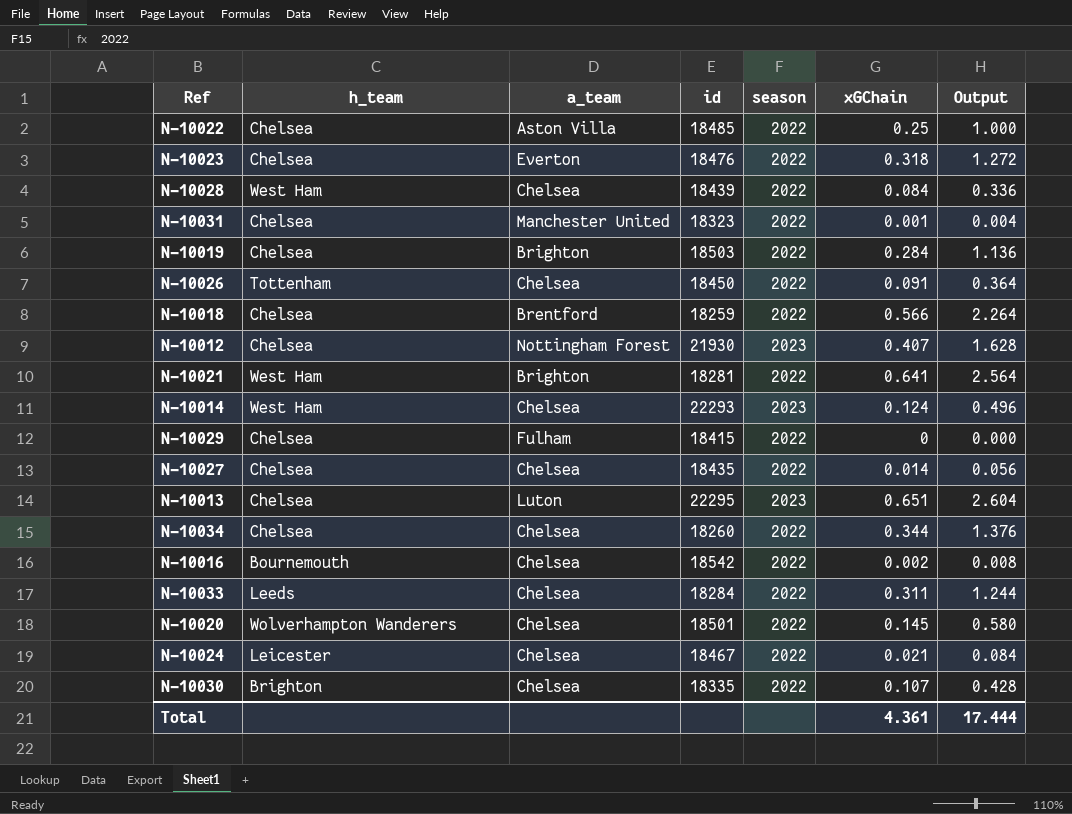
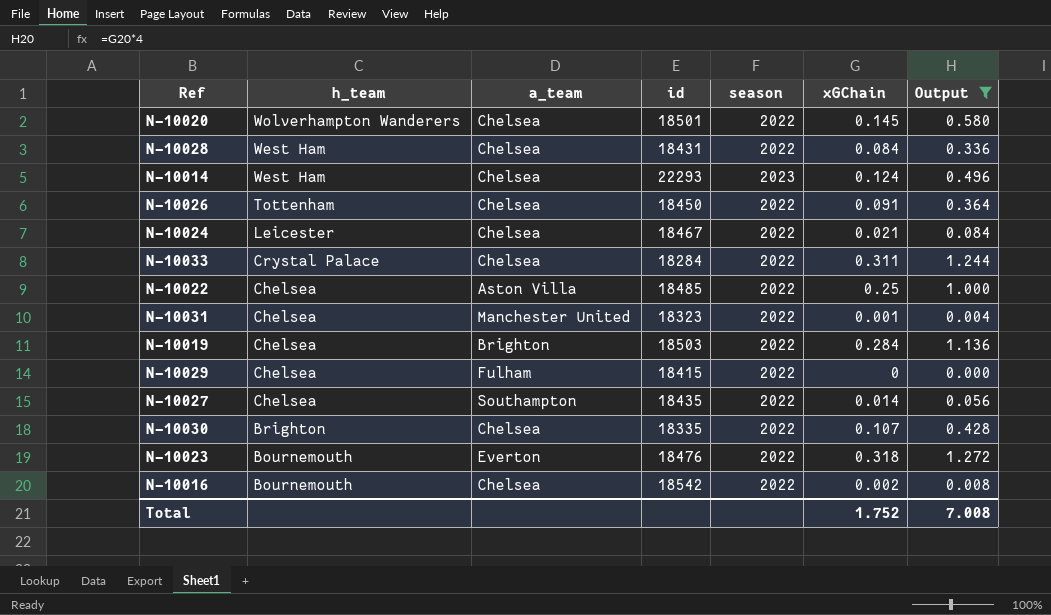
filter: none -> Output <= 1.272
row order: none -> h_team descending
N-10028 | id: 18439 -> 18431
N-10033 | h_team: Leeds -> Crystal Palace
N-10027 | a_team: Chelsea -> Southampton
N-10023 | h_team: Chelsea -> Bournemouth
Total | xGChain: 4.361 -> 1.752
Total | Output: 17.444 -> 7.008

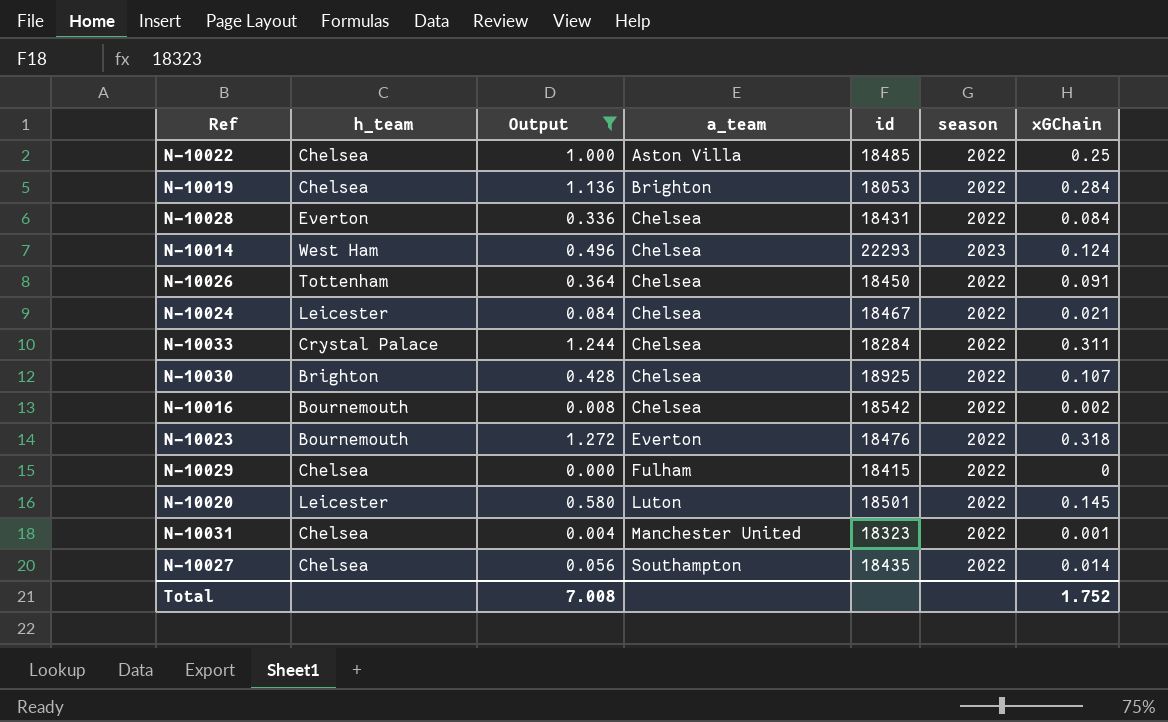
row order: h_team descending -> a_team ascending
column Output | position: 7 -> 3
N-10019 | id: 18503 -> 18053
N-10028 | h_team: West Ham -> Everton
N-10030 | id: 18335 -> 18925
N-10020 | h_team: Wolverhampton Wanderers -> Leicester
N-10020 | a_team: Chelsea -> Luton

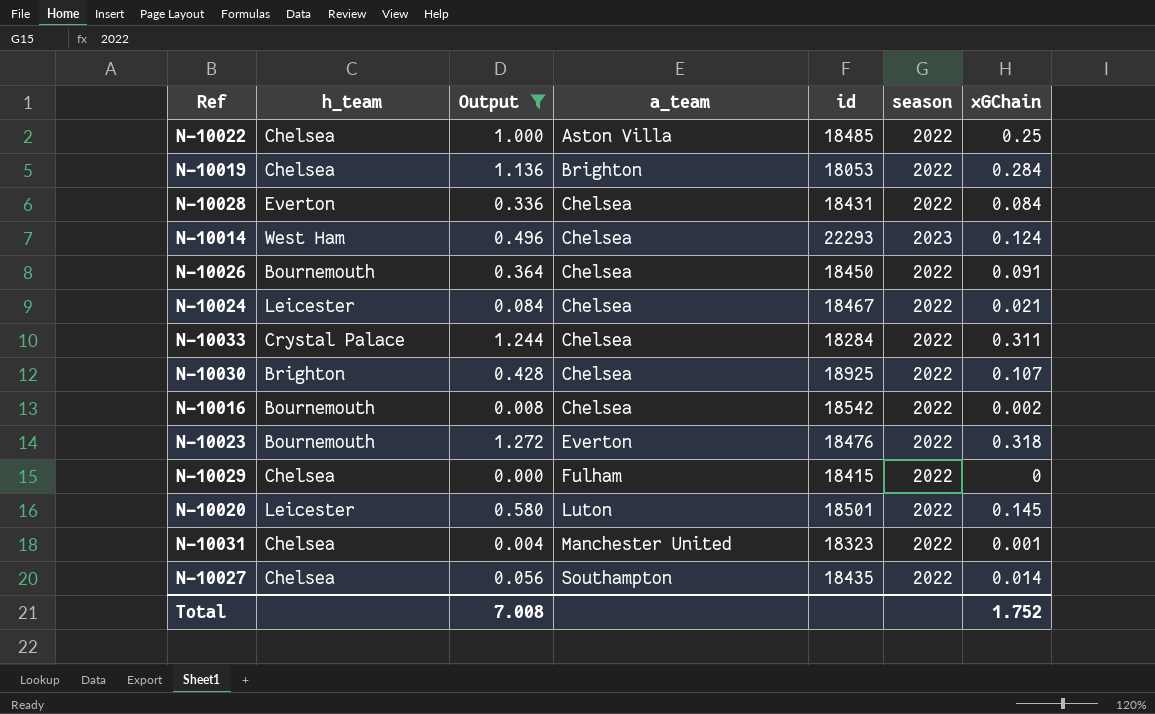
N-10026 | h_team: Tottenham -> Bournemouth

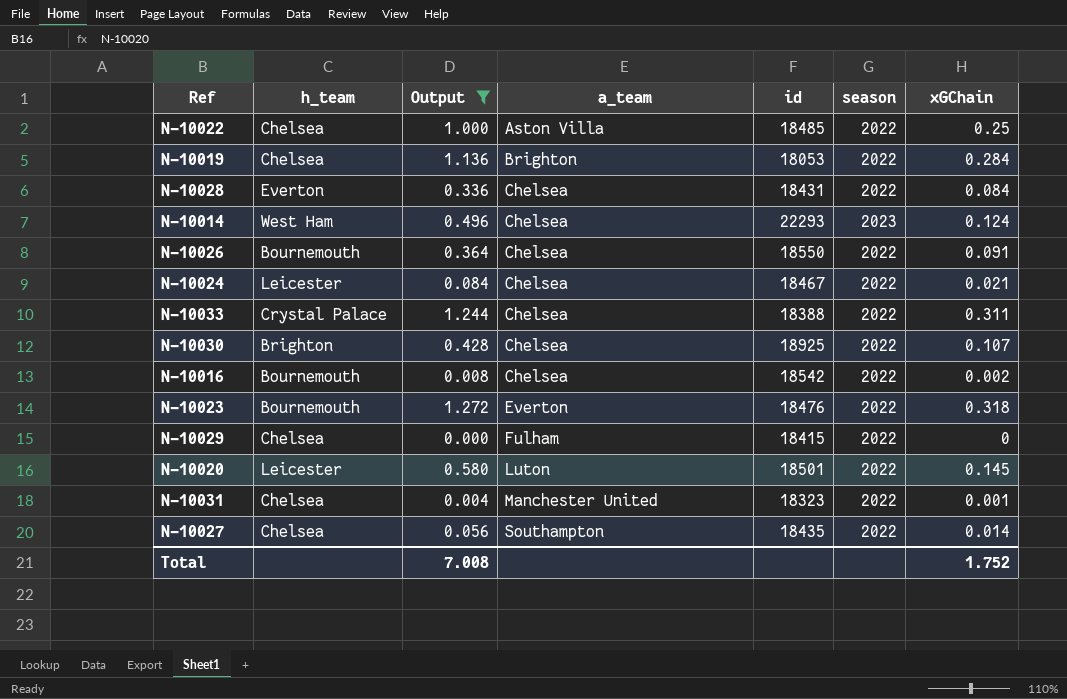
N-10026 | id: 18450 -> 18550
N-10033 | id: 18284 -> 18388

